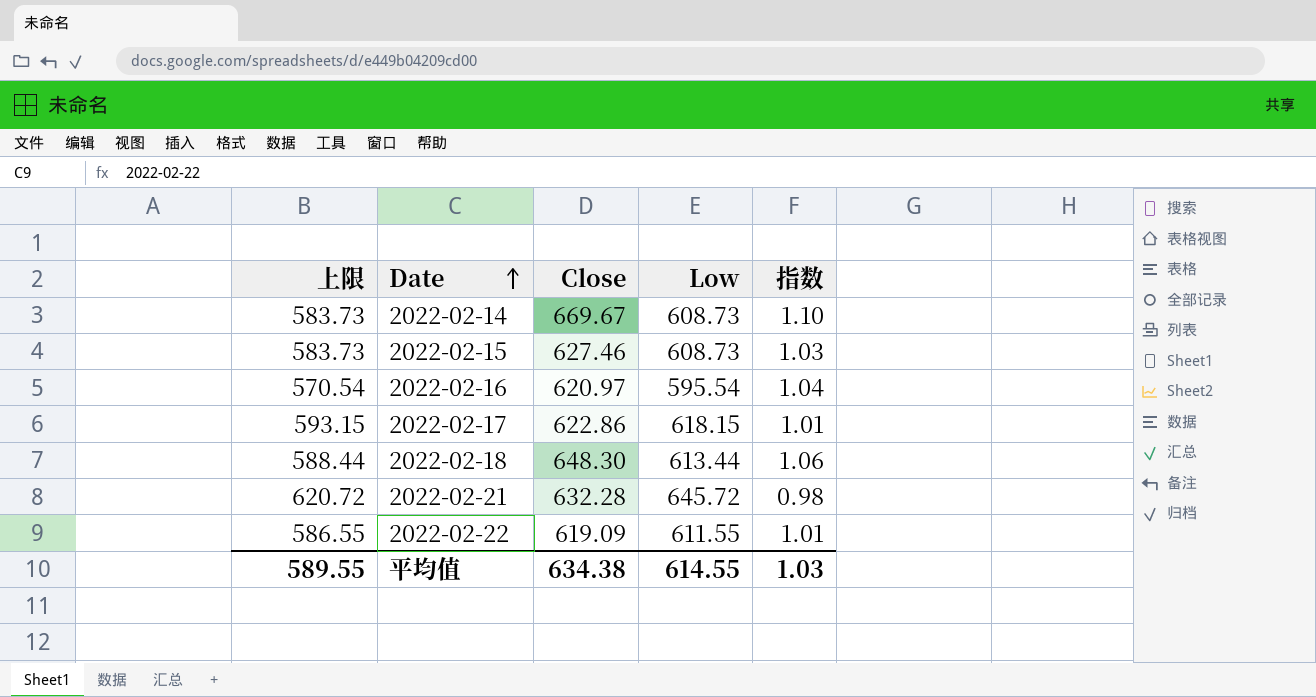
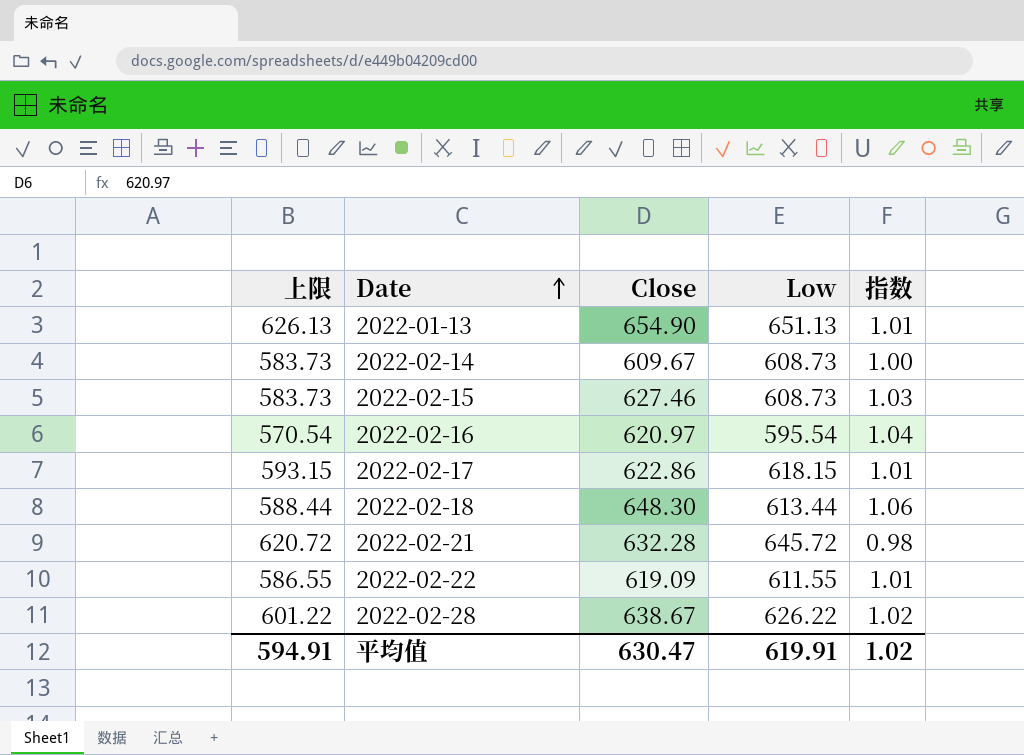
row 2022-01-13: none -> 626.13 | 654.90 | 651.13 | 1.01
2022-02-14 | Close: 669.67 -> 609.67
2022-02-14 | 指数: 1.10 -> 1.00
row 2022-02-28: none -> 601.22 | 638.67 | 626.22 | 1.02
平均值 | 上限: 589.55 -> 594.91
平均值 | Close: 634.38 -> 630.47
平均值 | Low: 614.55 -> 619.91
平均值 | 指数: 1.03 -> 1.02

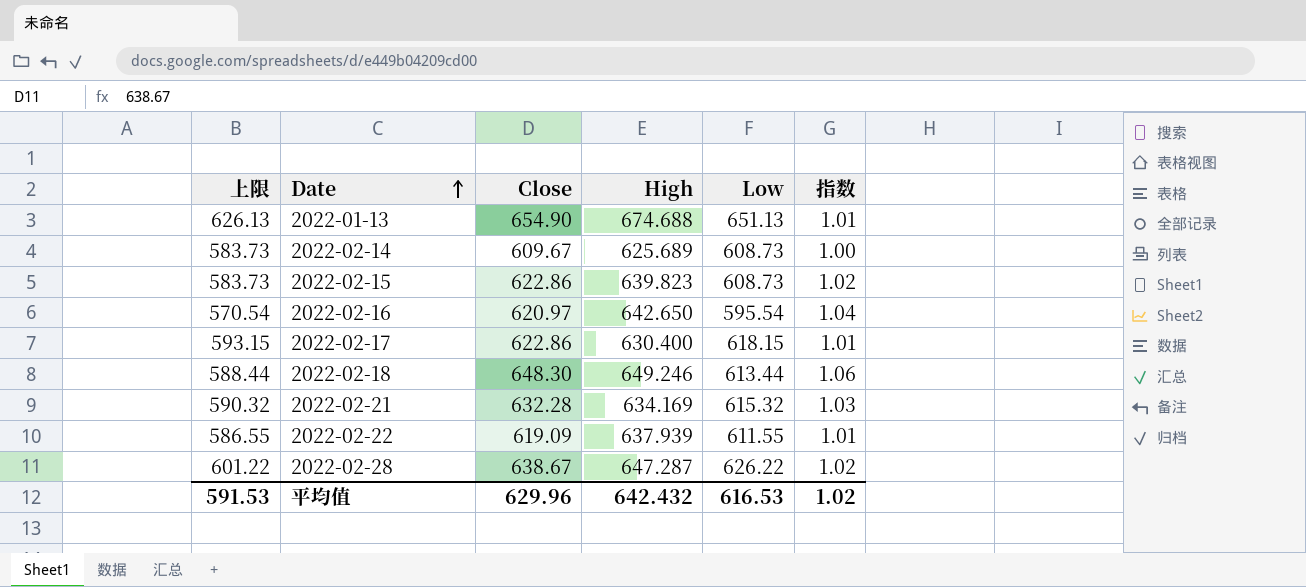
column High | position: none -> 4
2022-02-15 | Close: 627.46 -> 622.86
2022-02-15 | 指数: 1.03 -> 1.02
2022-02-21 | 上限: 620.72 -> 590.32
2022-02-21 | Low: 645.72 -> 615.32
2022-02-21 | 指数: 0.98 -> 1.03
平均值 | 上限: 594.91 -> 591.53
平均值 | Close: 630.47 -> 629.96
平均值 | Low: 619.91 -> 616.53

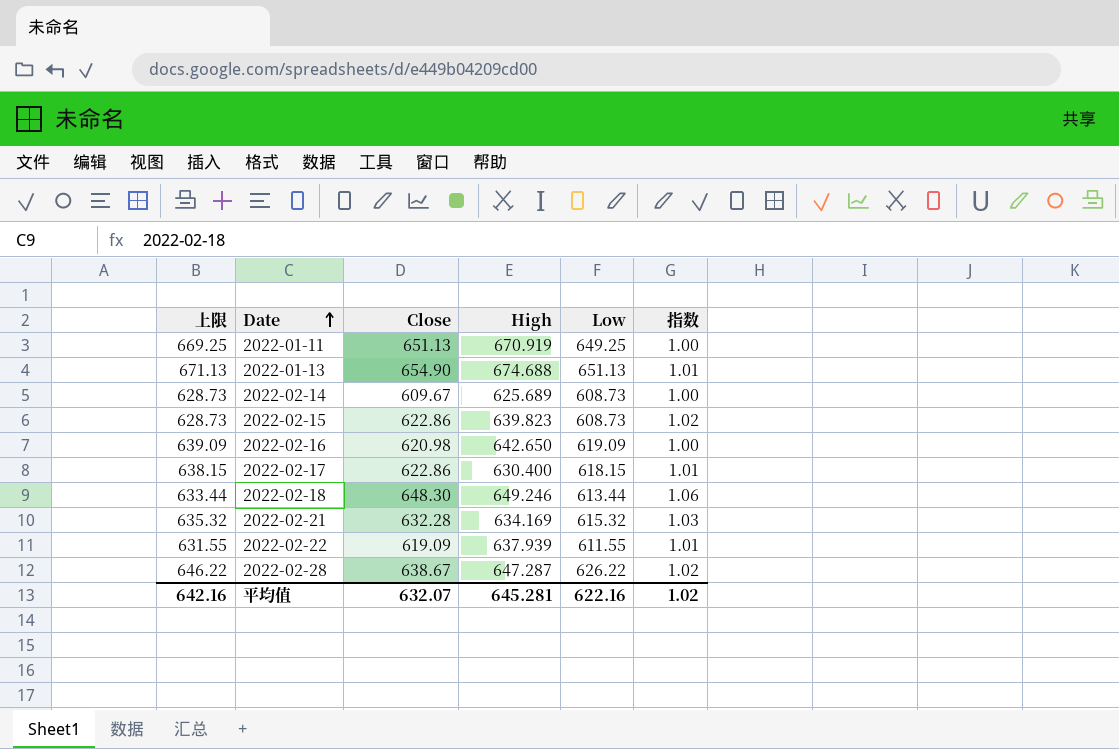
column 上限 | formula: [Low] - 25 -> [Low] + 20
row 2022-01-11: none -> 669.25 | 651.13 | 670.919 | 649.25 | 1.00
2022-02-16 | Close: 620.97 -> 620.98
2022-02-16 | Low: 595.54 -> 619.09
2022-02-16 | 指数: 1.04 -> 1.00
平均值 | 上限: 591.53 -> 642.16
平均值 | Close: 629.96 -> 632.07
平均值 | High: 642.432 -> 645.281
平均值 | Low: 616.53 -> 622.16

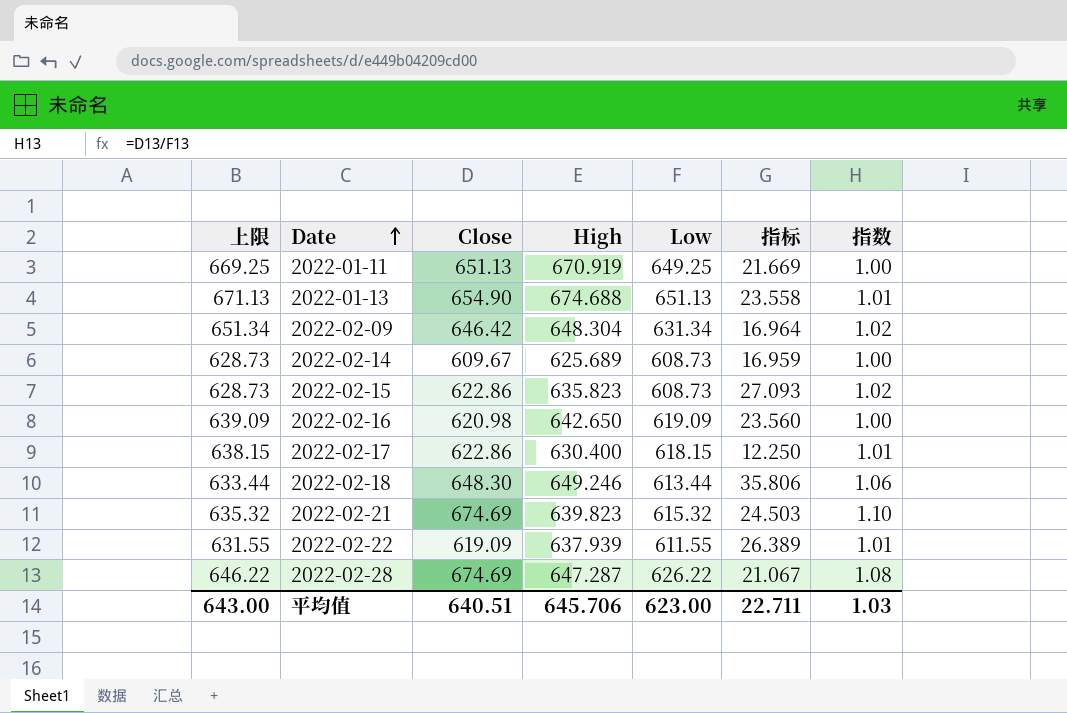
column 指标 | formula: none -> [High] - [Low]
row 2022-02-09: none -> 651.34 | 646.42 | 648.304 | 631.34 | 16.964 | 1.02
2022-02-15 | High: 639.823 -> 635.823
2022-02-21 | Close: 632.28 -> 674.69
2022-02-21 | High: 634.169 -> 639.823
2022-02-21 | 指数: 1.03 -> 1.10
2022-02-28 | Close: 638.67 -> 674.69
2022-02-28 | 指数: 1.02 -> 1.08
平均值 | 上限: 642.16 -> 643.00
平均值 | Close: 632.07 -> 640.51
平均值 | High: 645.281 -> 645.706
平均值 | Low: 622.16 -> 623.00
平均值 | 指数: 1.02 -> 1.03

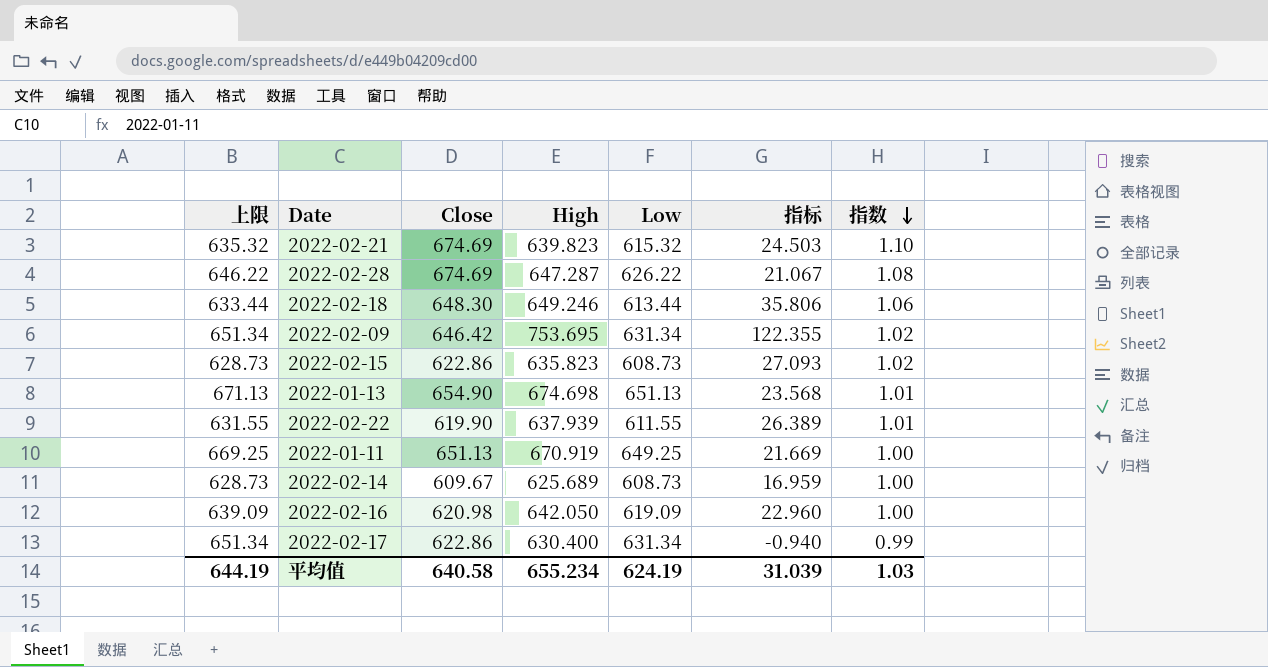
row order: Date ascending -> 指数 descending
2022-02-09 | High: 648.304 -> 753.695
2022-02-09 | 指标: 16.964 -> 122.355
2022-01-13 | High: 674.688 -> 674.698
2022-01-13 | 指标: 23.558 -> 23.568
2022-02-22 | Close: 619.09 -> 619.90
2022-02-16 | High: 642.650 -> 642.050
2022-02-16 | 指标: 23.560 -> 22.960
2022-02-17 | 上限: 638.15 -> 651.34
2022-02-17 | Low: 618.15 -> 631.34
2022-02-17 | 指标: 12.250 -> -0.940
2022-02-17 | 指数: 1.01 -> 0.99
平均值 | 上限: 643.00 -> 644.19
平均值 | Close: 640.51 -> 640.58
平均值 | High: 645.706 -> 655.234
平均值 | Low: 623.00 -> 624.19
平均值 | 指标: 22.711 -> 31.039

